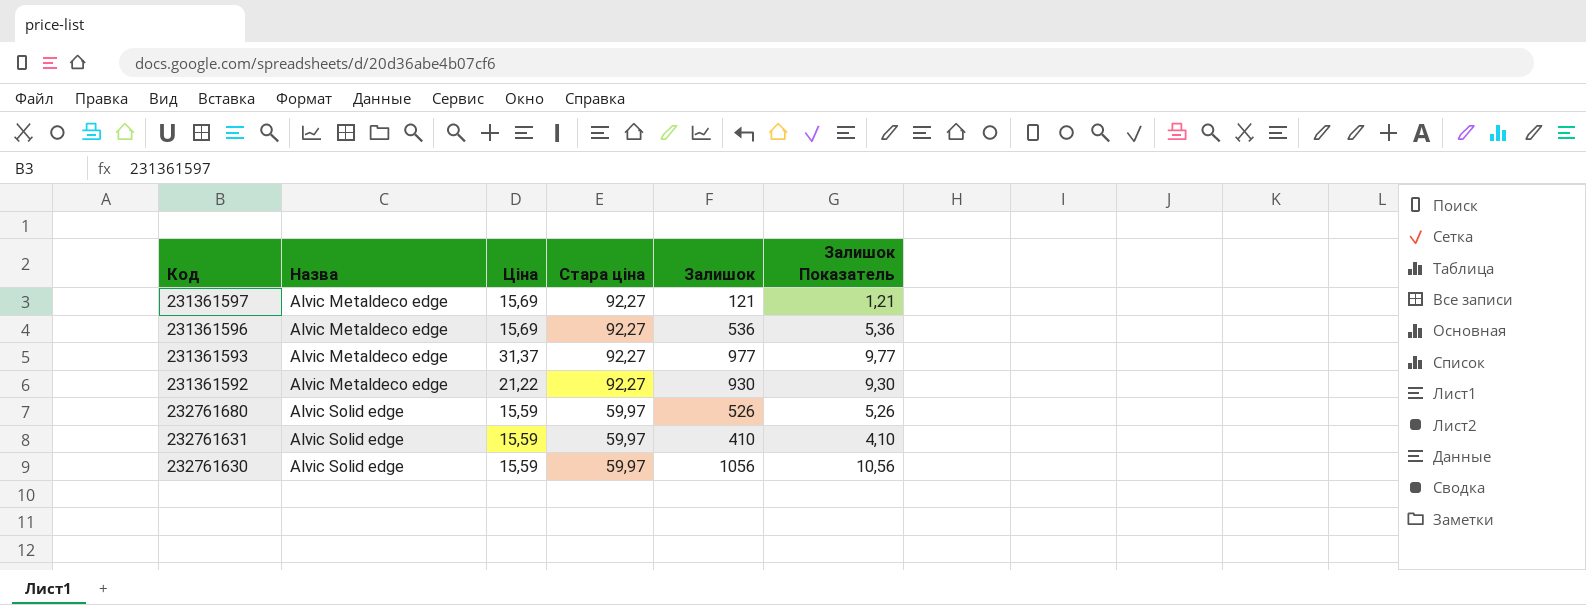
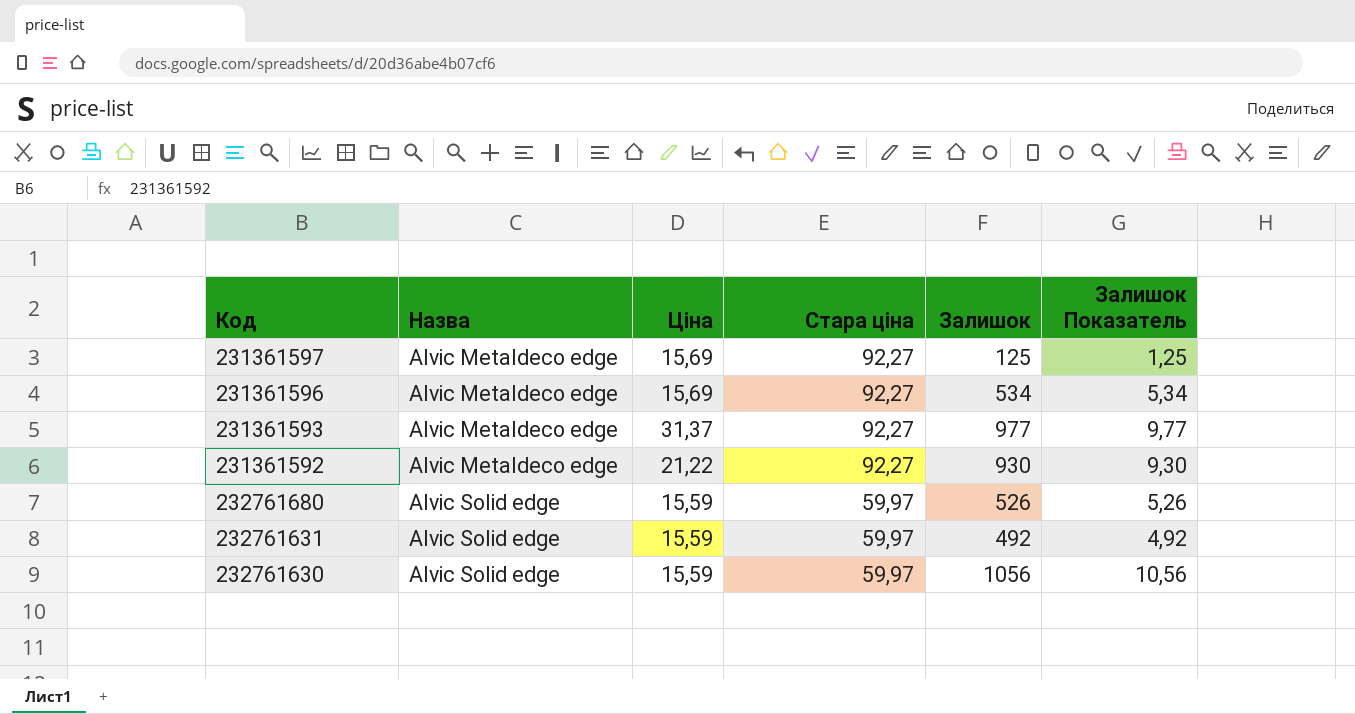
231361597 | Залишок: 121 -> 125
231361597 | Залишок Показатель: 1,21 -> 1,25
231361596 | Залишок: 536 -> 534
231361596 | Залишок Показатель: 5,36 -> 5,34
232761631 | Залишок: 410 -> 492
232761631 | Залишок Показатель: 4,10 -> 4,92

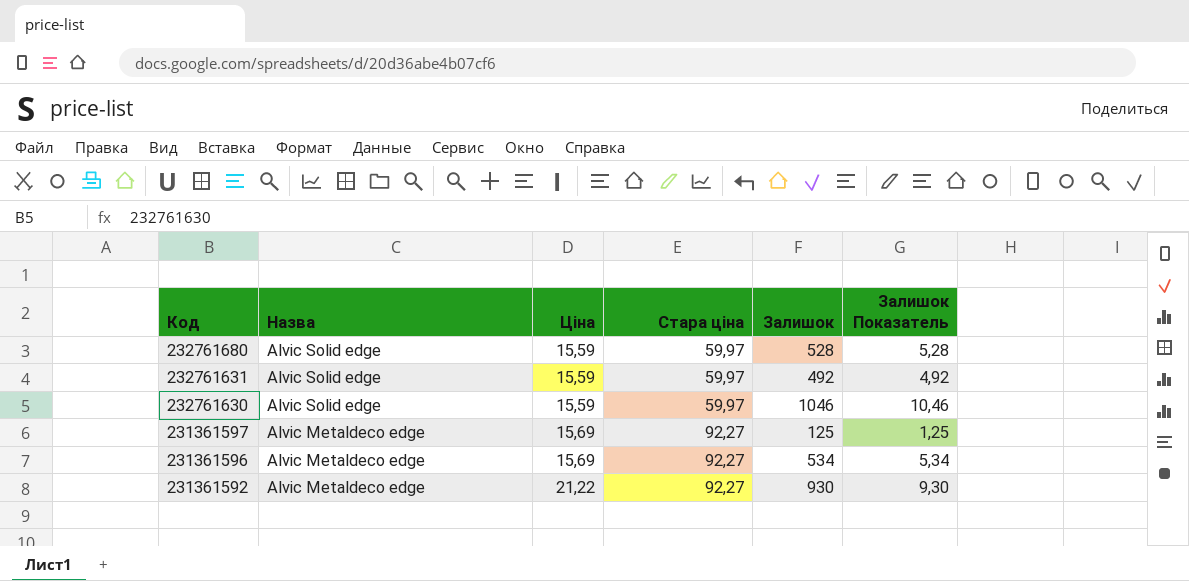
row order: Назва ascending -> Код descending
row 231361593: Alvic Metaldeco edge | 31,37 | 92,27 | 977 | 9,77 -> none
232761680 | Залишок: 526 -> 528
232761680 | Залишок Показатель: 5,26 -> 5,28
232761630 | Залишок: 1056 -> 1046
232761630 | Залишок Показатель: 10,56 -> 10,46

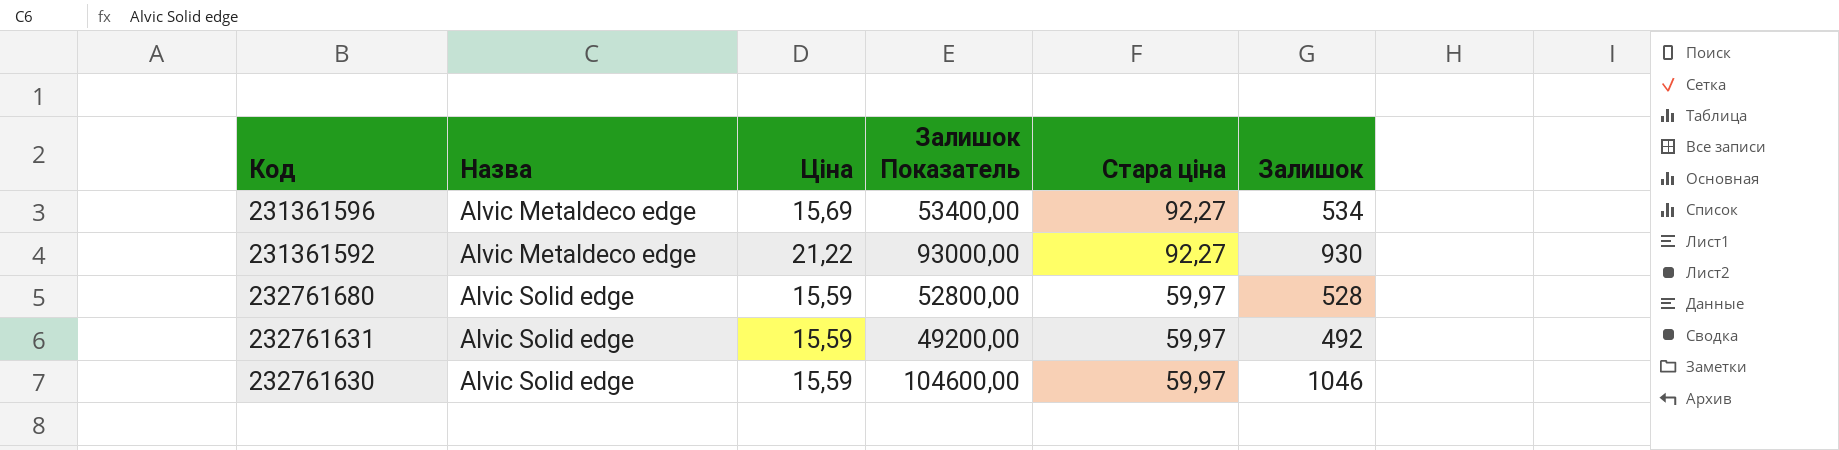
row order: Код descending -> Назва ascending
column Залишок Показатель | formula: [Залишок] * 0,01 -> [Залишок] * 100
column Залишок Показатель | position: 6 -> 4
row 231361597: Alvic Metaldeco edge | 15,69 | 92,27 | 125 | 1,25 -> none

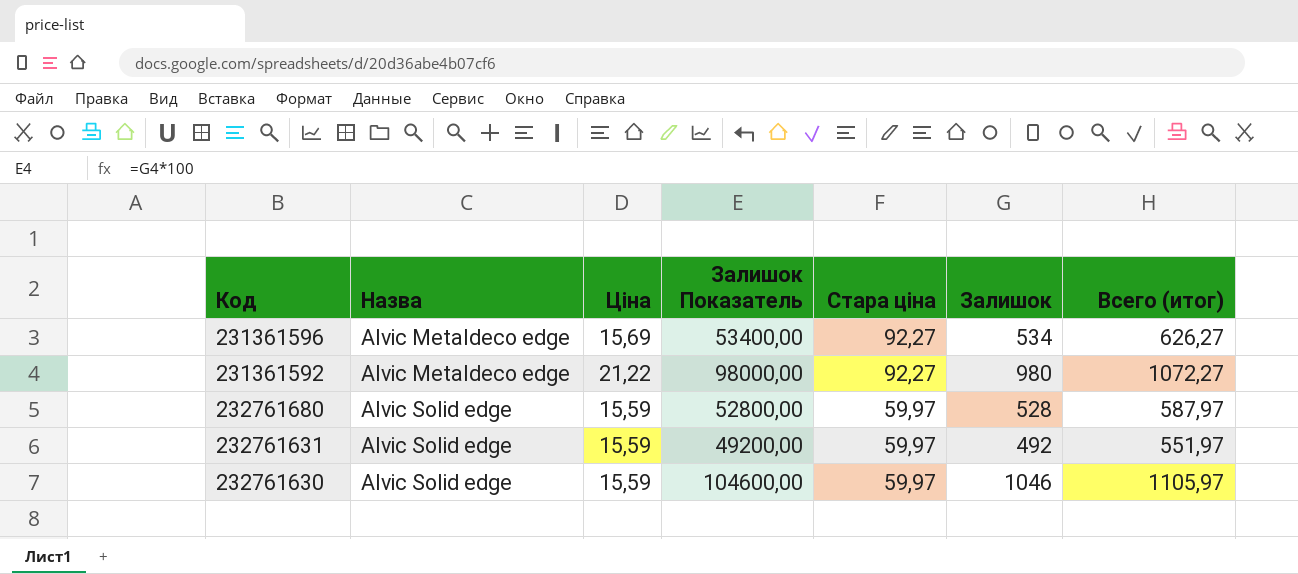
column Всего (итог) | formula: none -> [Стара ціна] + [Залишок]
231361592 | Залишок Показатель: 93000,00 -> 98000,00
231361592 | Залишок: 930 -> 980

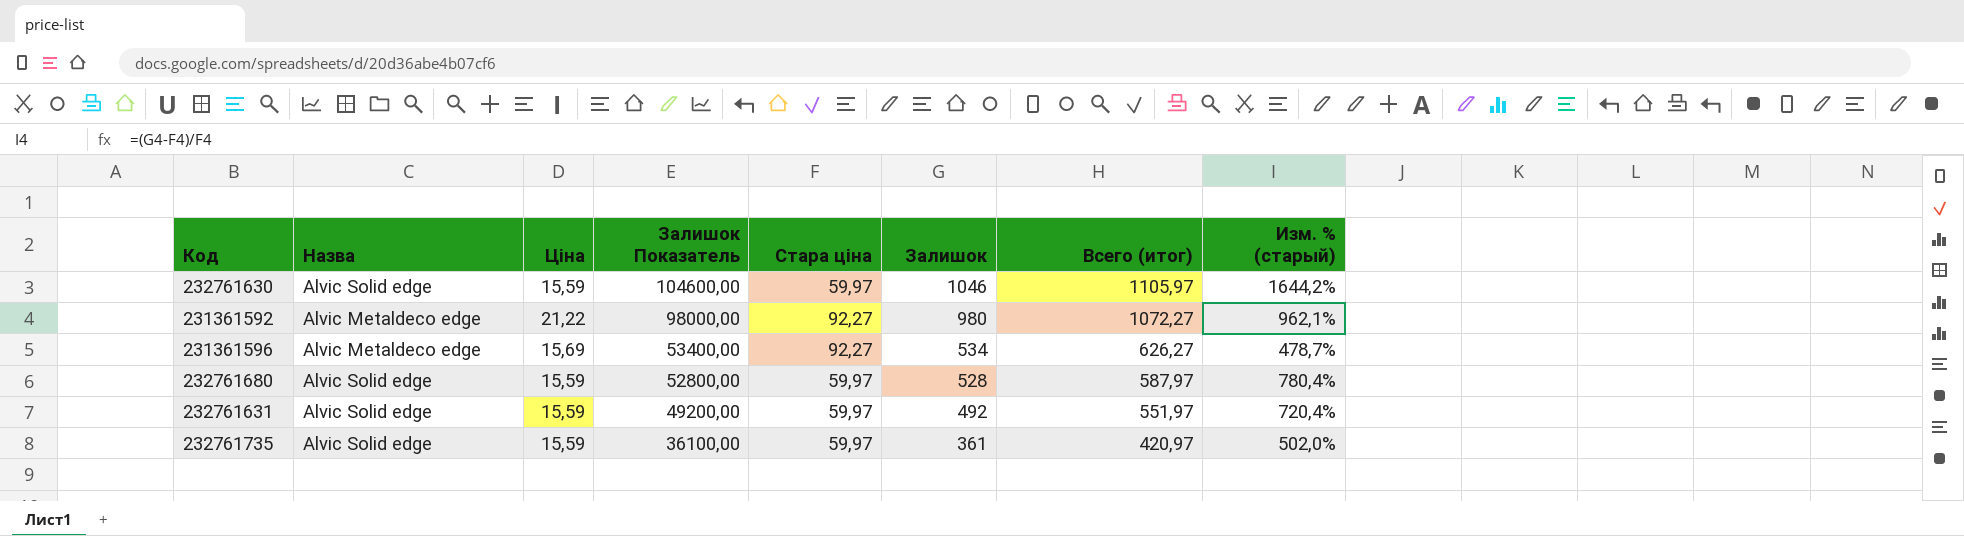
row order: Назва ascending -> Залишок Показатель descending
column Изм. % (старый) | formula: none -> ([Залишок] - [Стара ціна]) / [Стара ціна]
row 232761735: none -> Alvic Solid edge | 15,59 | 36100,00 | 59,97 | 361 | 420,97 | 502,0%

